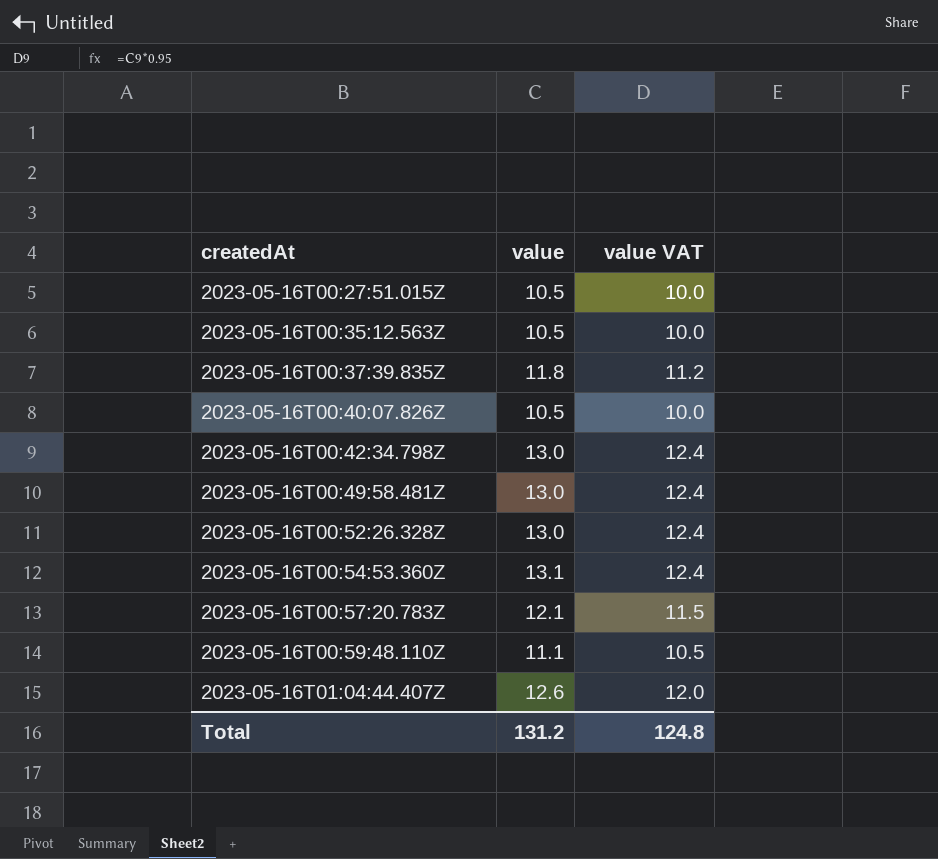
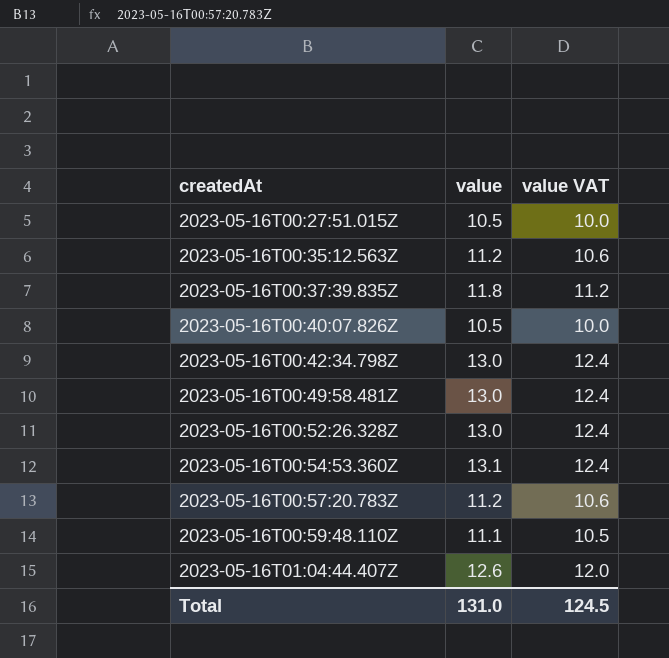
2023-05-16T00:35:12.563Z | value: 10.5 -> 11.2
2023-05-16T00:35:12.563Z | value VAT: 10.0 -> 10.6
2023-05-16T00:57:20.783Z | value: 12.1 -> 11.2
2023-05-16T00:57:20.783Z | value VAT: 11.5 -> 10.6
Total | value: 131.2 -> 131.0
Total | value VAT: 124.8 -> 124.5

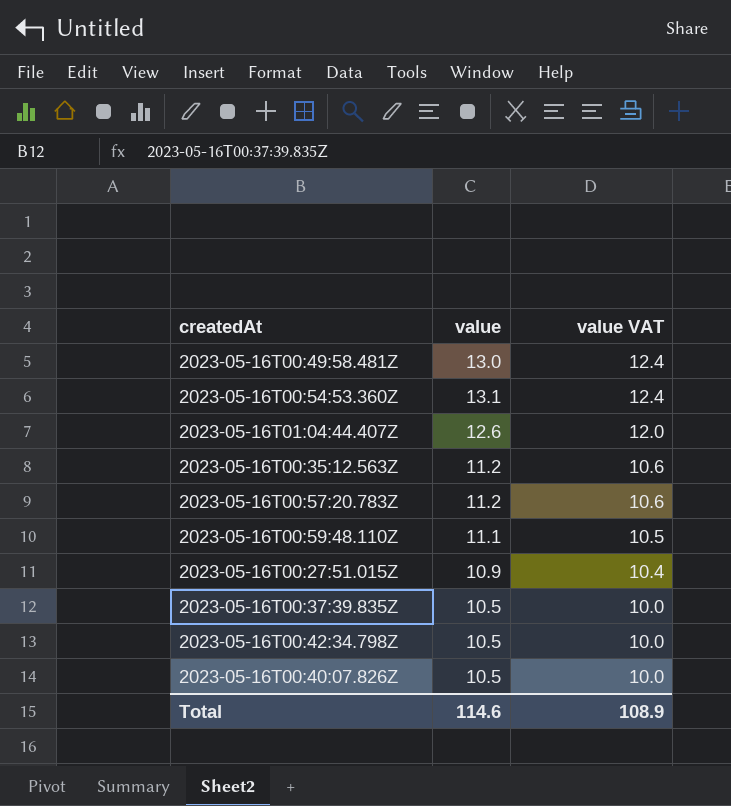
row order: createdAt ascending -> value VAT descending
row 2023-05-16T00:52:26.328Z: 13.0 | 12.4 -> none
2023-05-16T00:27:51.015Z | value: 10.5 -> 10.9
2023-05-16T00:27:51.015Z | value VAT: 10.0 -> 10.4
2023-05-16T00:37:39.835Z | value: 11.8 -> 10.5
2023-05-16T00:37:39.835Z | value VAT: 11.2 -> 10.0
2023-05-16T00:42:34.798Z | value: 13.0 -> 10.5
2023-05-16T00:42:34.798Z | value VAT: 12.4 -> 10.0
Total | value: 131.0 -> 114.6
Total | value VAT: 124.5 -> 108.9

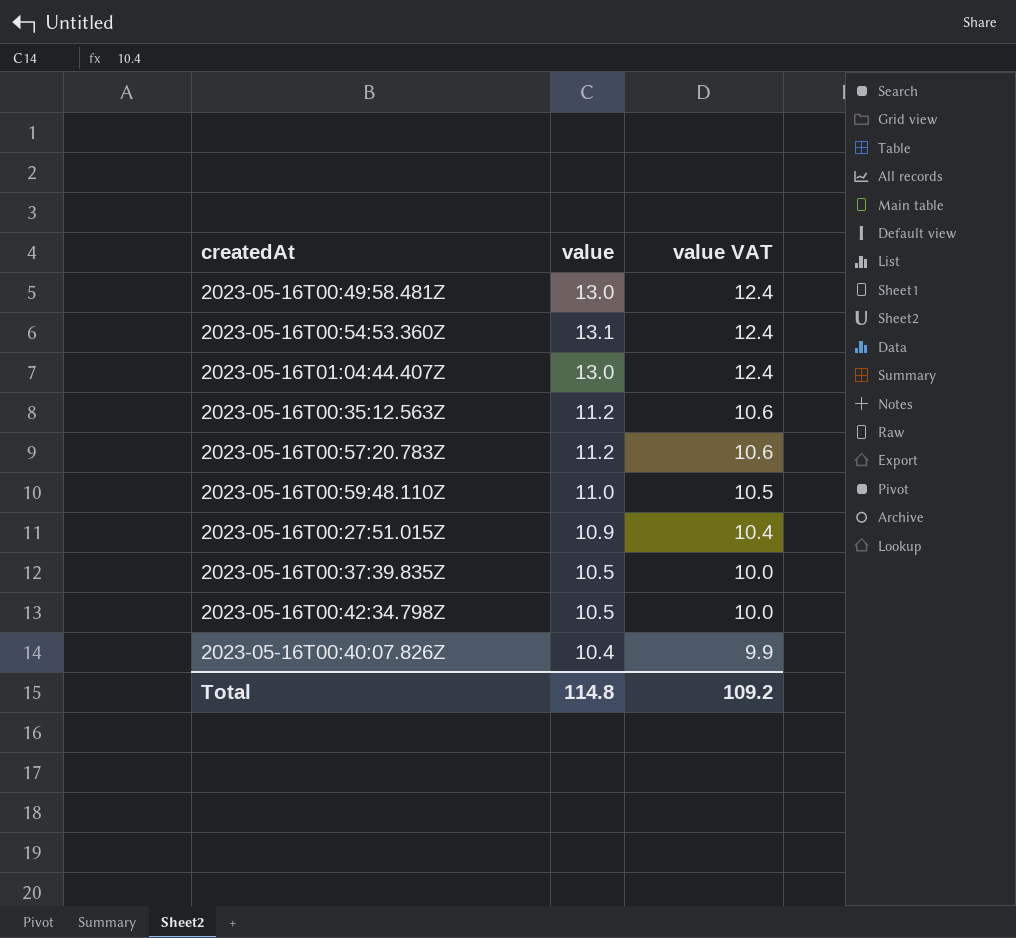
2023-05-16T01:04:44.407Z | value: 12.6 -> 13.0
2023-05-16T01:04:44.407Z | value VAT: 12.0 -> 12.4
2023-05-16T00:59:48.110Z | value: 11.1 -> 11.0
2023-05-16T00:40:07.826Z | value: 10.5 -> 10.4
2023-05-16T00:40:07.826Z | value VAT: 10.0 -> 9.9
Total | value: 114.6 -> 114.8
Total | value VAT: 108.9 -> 109.2

